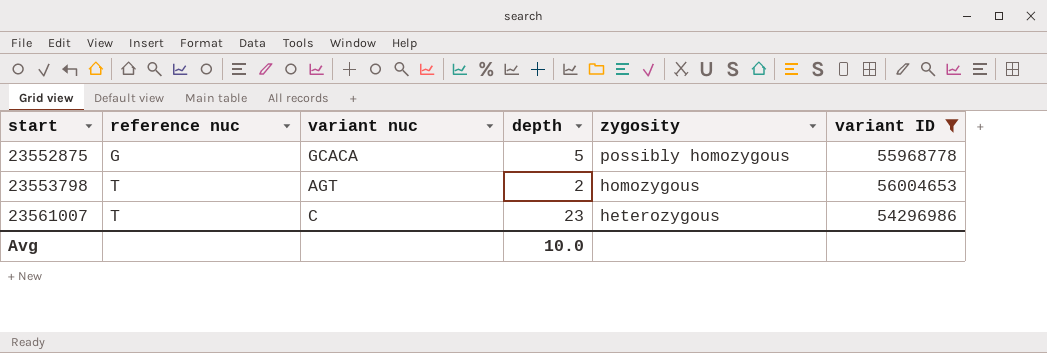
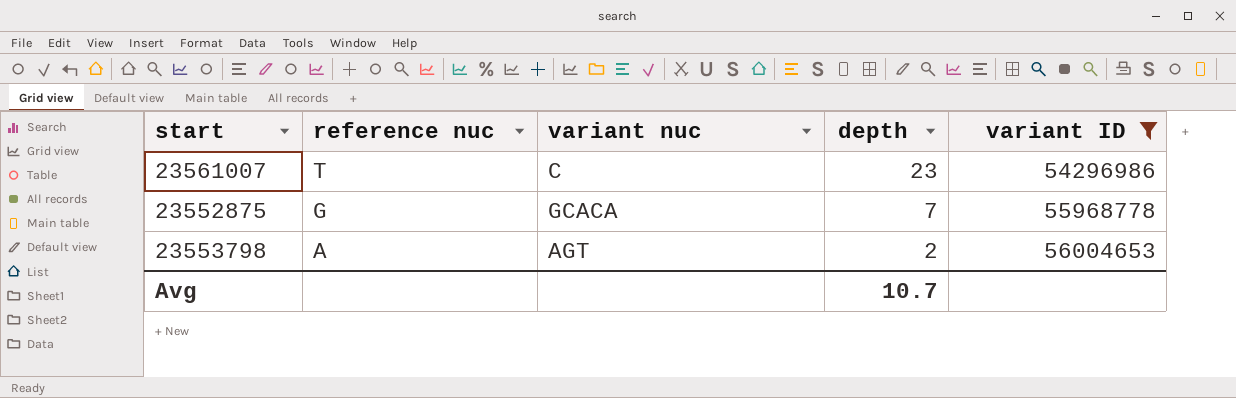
row order: start ascending -> reference nuc descending
column zygosity | position: 5 -> none
23552875 | depth: 5 -> 7
23553798 | reference nuc: T -> A
Avg | depth: 10.0 -> 10.7

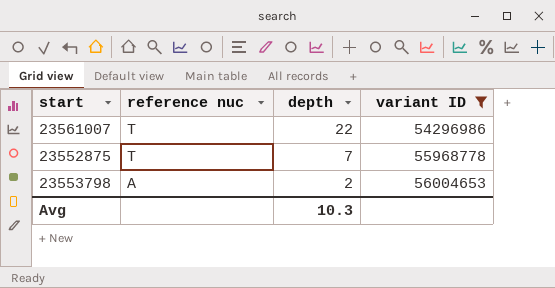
column variant nuc | position: 3 -> none
23561007 | depth: 23 -> 22
23552875 | reference nuc: G -> T
Avg | depth: 10.7 -> 10.3

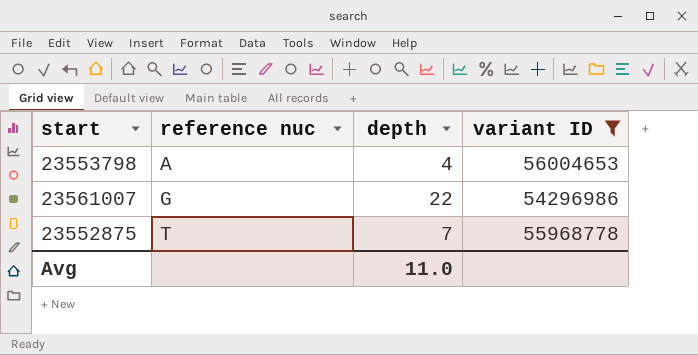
row order: reference nuc descending -> reference nuc ascending
23553798 | depth: 2 -> 4
23561007 | reference nuc: T -> G
Avg | depth: 10.3 -> 11.0

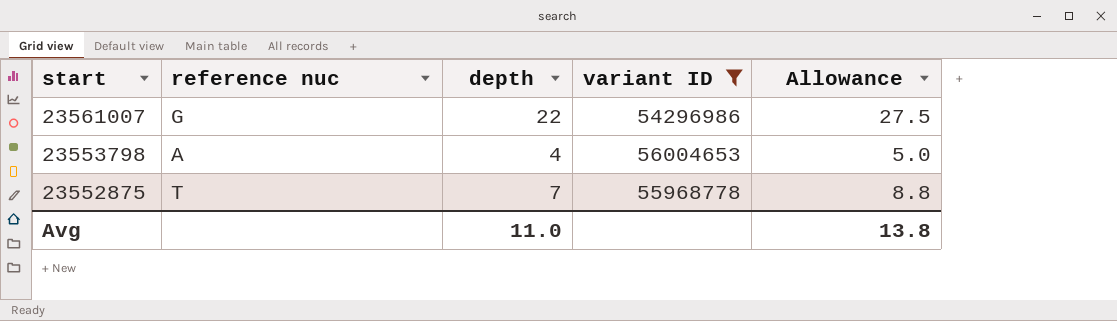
row order: reference nuc ascending -> start descending
column Allowance | formula: none -> [depth] * 1.25

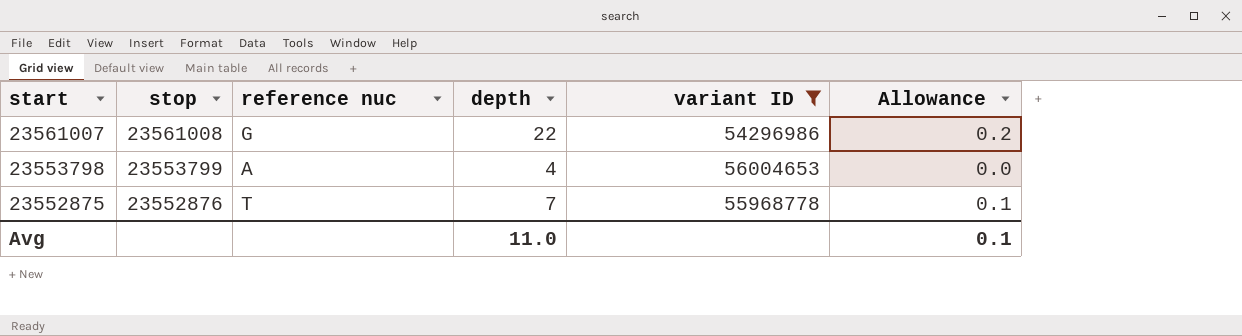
column stop | position: none -> 2
column Allowance | formula: [depth] * 1.25 -> [depth] * 0.01
Avg | Allowance: 13.8 -> 0.1

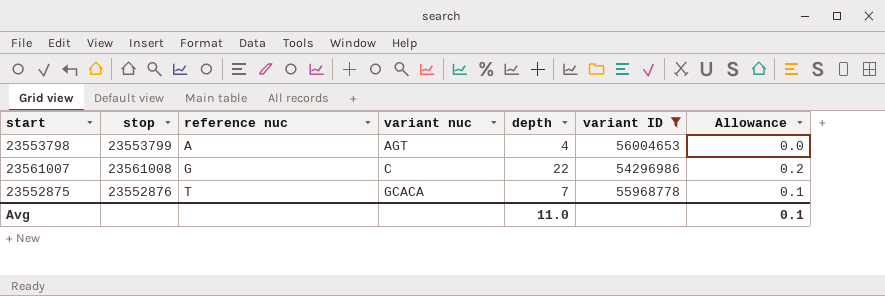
row order: start descending -> reference nuc ascending
column variant nuc | position: none -> 4

